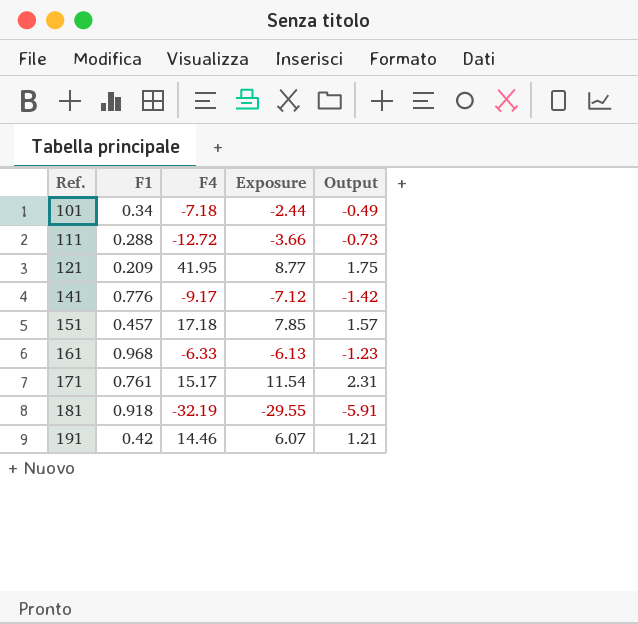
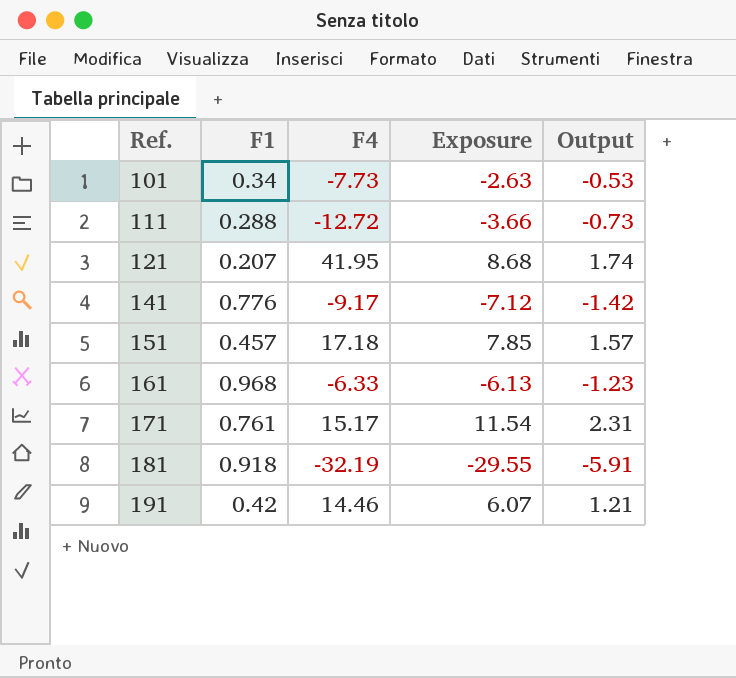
101 | F4: -7.18 -> -7.73
101 | Exposure: -2.44 -> -2.63
101 | Output: -0.49 -> -0.53
121 | F1: 0.209 -> 0.207
121 | Exposure: 8.77 -> 8.68
121 | Output: 1.75 -> 1.74

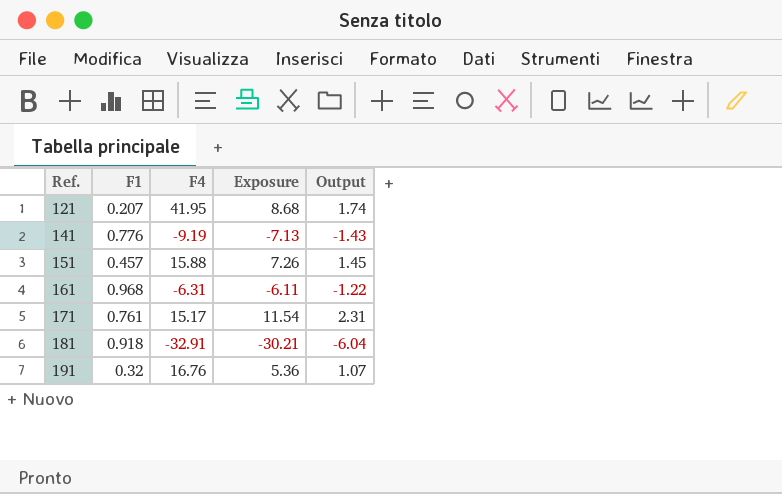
row 101: 0.34 | -7.73 | -2.63 | -0.53 -> none
row 111: 0.288 | -12.72 | -3.66 | -0.73 -> none
141 | F4: -9.17 -> -9.19
141 | Exposure: -7.12 -> -7.13
141 | Output: -1.42 -> -1.43
151 | F4: 17.18 -> 15.88
151 | Exposure: 7.85 -> 7.26
151 | Output: 1.57 -> 1.45
161 | F4: -6.33 -> -6.31
161 | Exposure: -6.13 -> -6.11
161 | Output: -1.23 -> -1.22
181 | F4: -32.19 -> -32.91
181 | Exposure: -29.55 -> -30.21
181 | Output: -5.91 -> -6.04
191 | F1: 0.42 -> 0.32
191 | F4: 14.46 -> 16.76
191 | Exposure: 6.07 -> 5.36
191 | Output: 1.21 -> 1.07

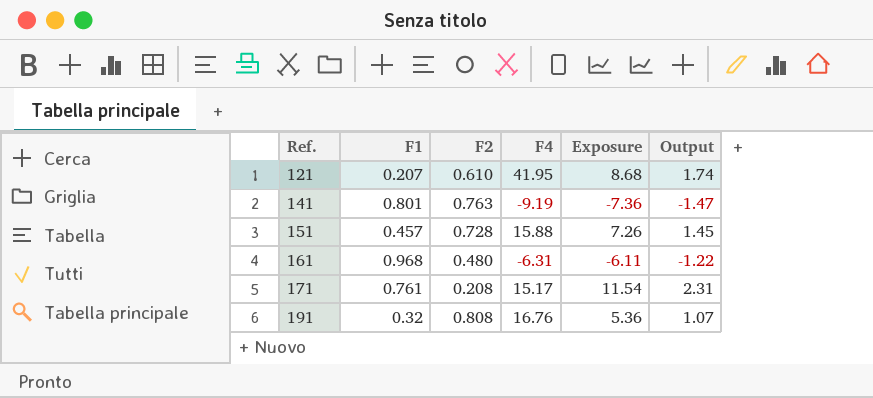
column F2 | position: none -> 3
row 181: 0.918 | -32.91 | -30.21 | -6.04 -> none
141 | F1: 0.776 -> 0.801
141 | Exposure: -7.13 -> -7.36
141 | Output: -1.43 -> -1.47

